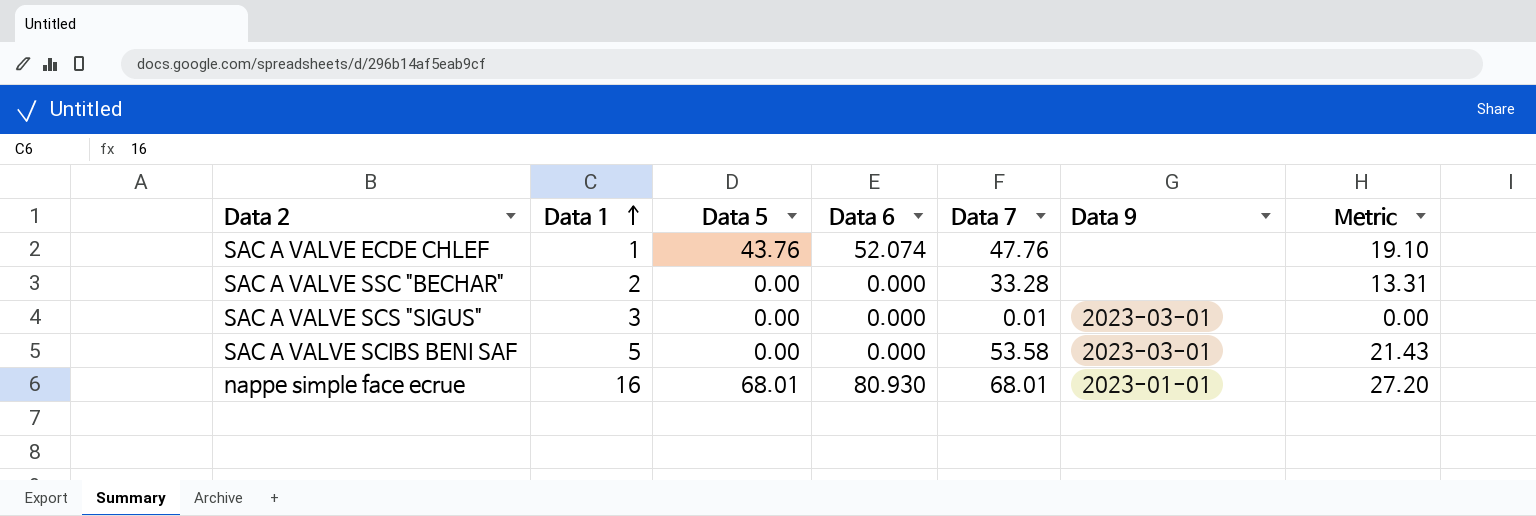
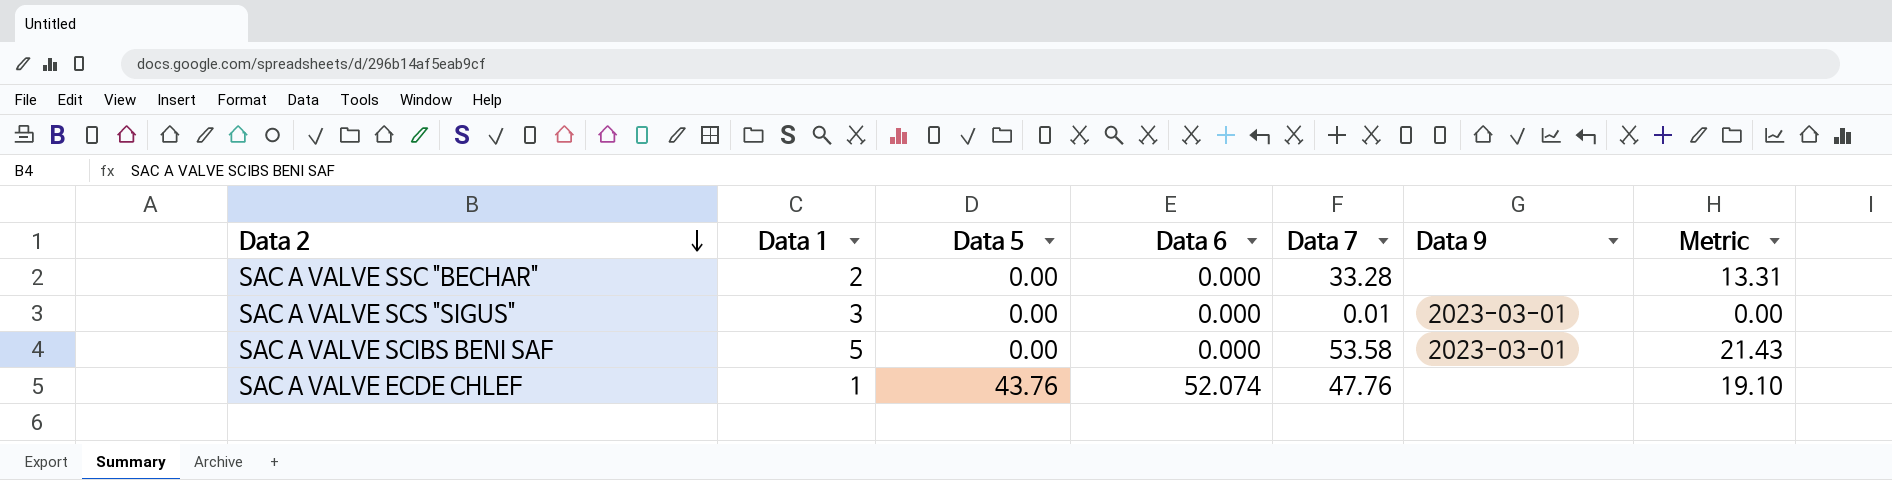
row order: Data 1 ascending -> Data 2 descending
row nappe simple face ecrue: 16 | 68.01 | 80.930 | 68.01 | 2023-01-01 | 27.20 -> none

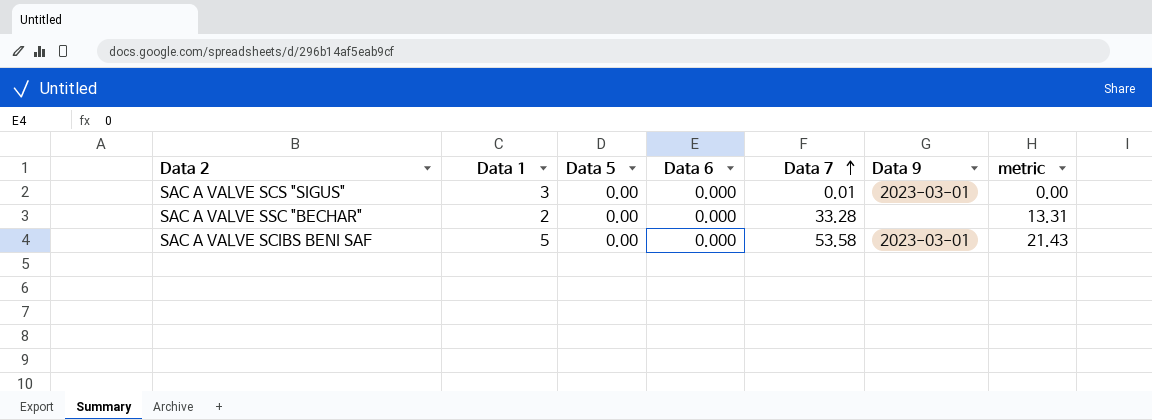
row order: Data 2 descending -> Data 7 ascending
column name: Metric -> metric
row SAC A VALVE ECDE CHLEF: 1 | 43.76 | 52.074 | 47.76 | none | 19.10 -> none

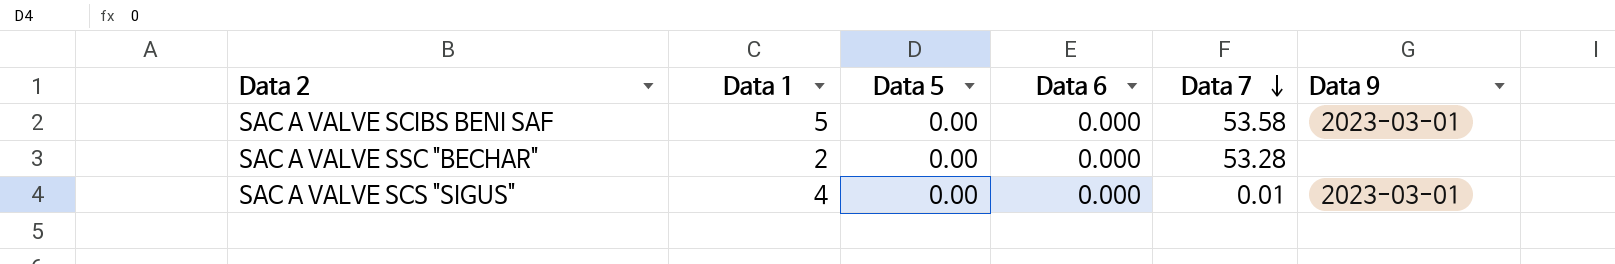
row order: Data 7 ascending -> Data 7 descending
column metric | formula: [Data 7] * 0.4 -> none
SAC A VALVE SSC "BECHAR" | Data 7: 33.28 -> 53.28
SAC A VALVE SCS "SIGUS" | Data 1: 3 -> 4

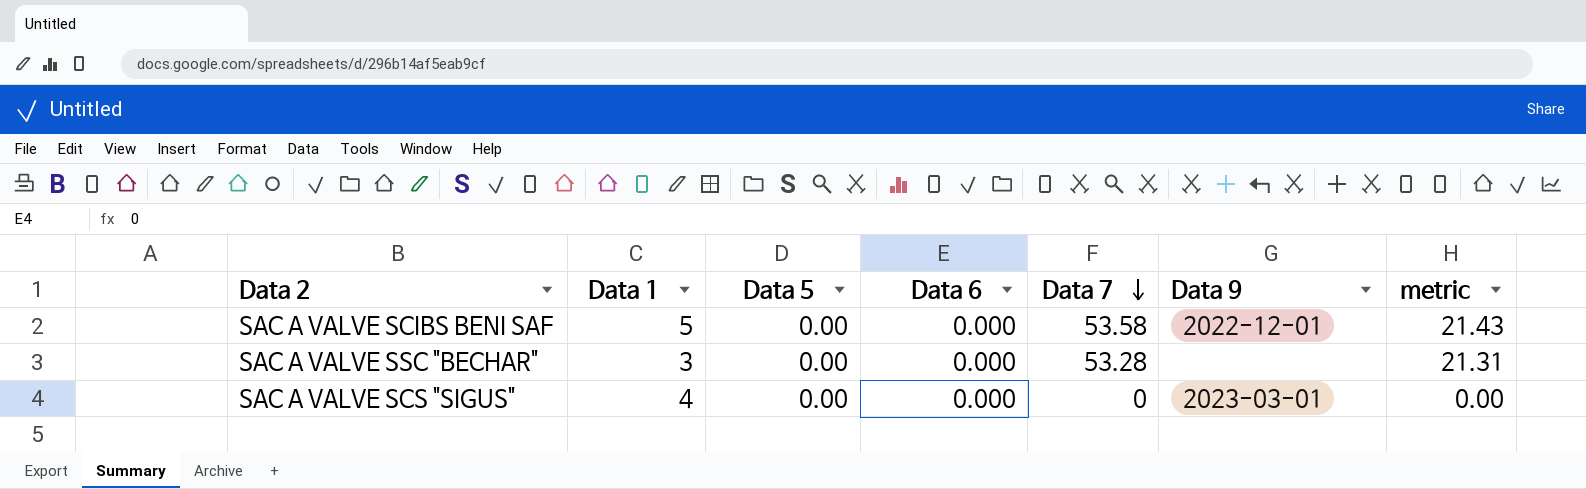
column metric | formula: none -> [Data 7] * 0.4
SAC A VALVE SCIBS BENI SAF | Data 9: 2023-03-01 -> 2022-12-01
SAC A VALVE SSC "BECHAR" | Data 1: 2 -> 3
SAC A VALVE SCS "SIGUS" | Data 7: 0.01 -> 0

